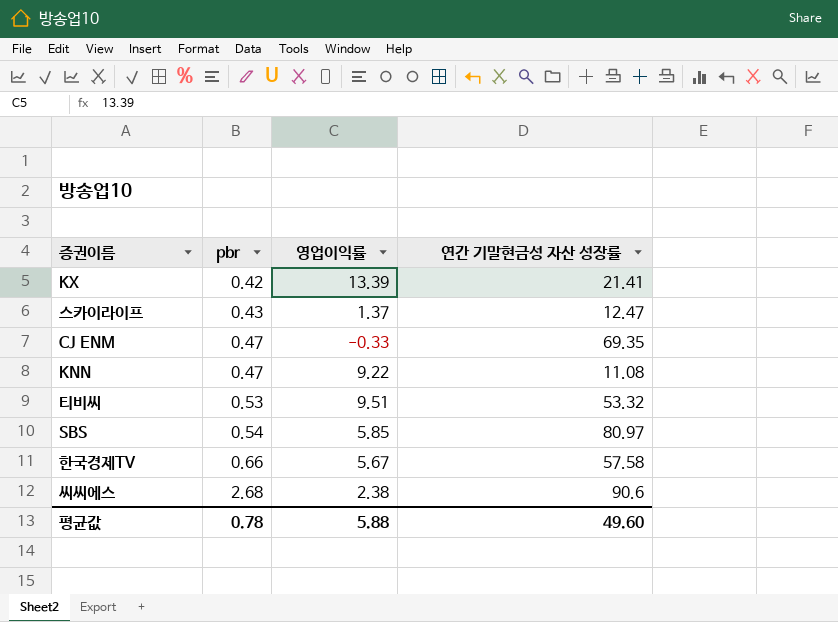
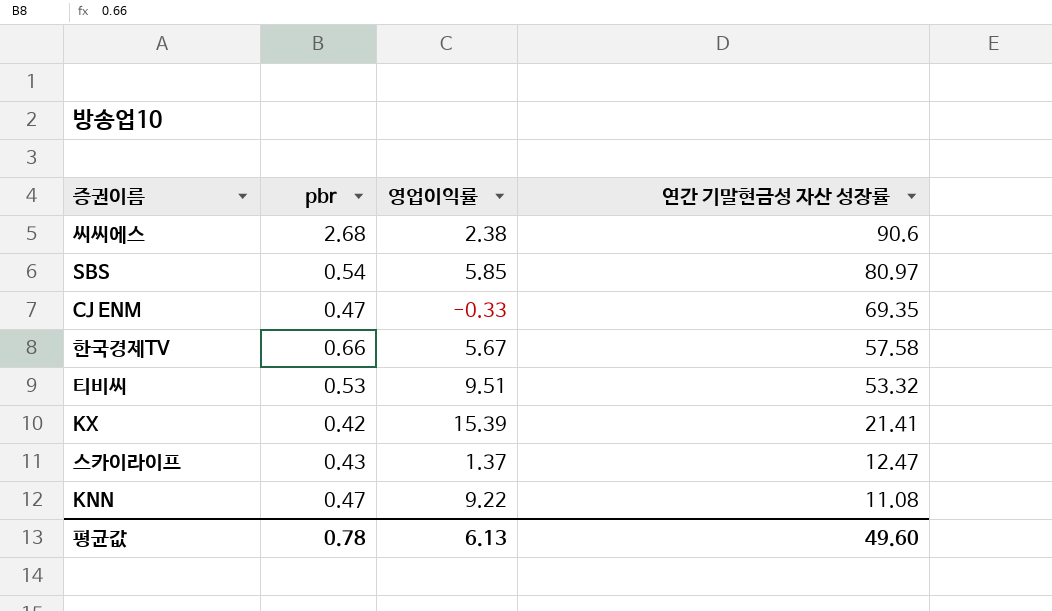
row order: pbr ascending -> 연간 기말현금성 자산 성장률 descending
KX | 영업이익률: 13.39 -> 15.39
평균값 | 영업이익률: 5.88 -> 6.13

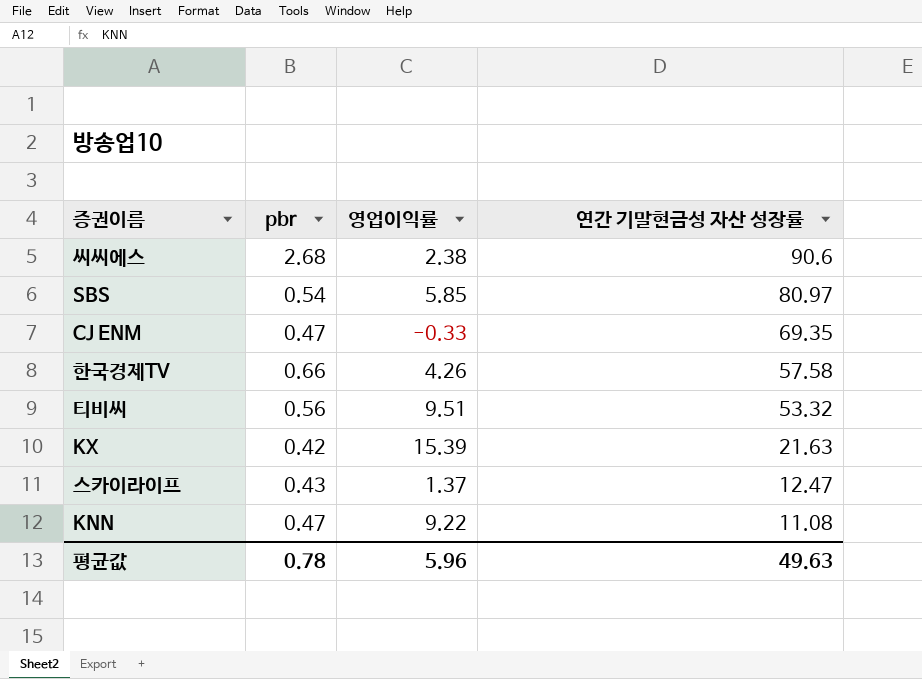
한국경제TV | 영업이익률: 5.67 -> 4.26
티비씨 | pbr: 0.53 -> 0.56
KX | 연간 기말현금성 자산 성장률: 21.41 -> 21.63
평균값 | 영업이익률: 6.13 -> 5.96
평균값 | 연간 기말현금성 자산 성장률: 49.60 -> 49.63

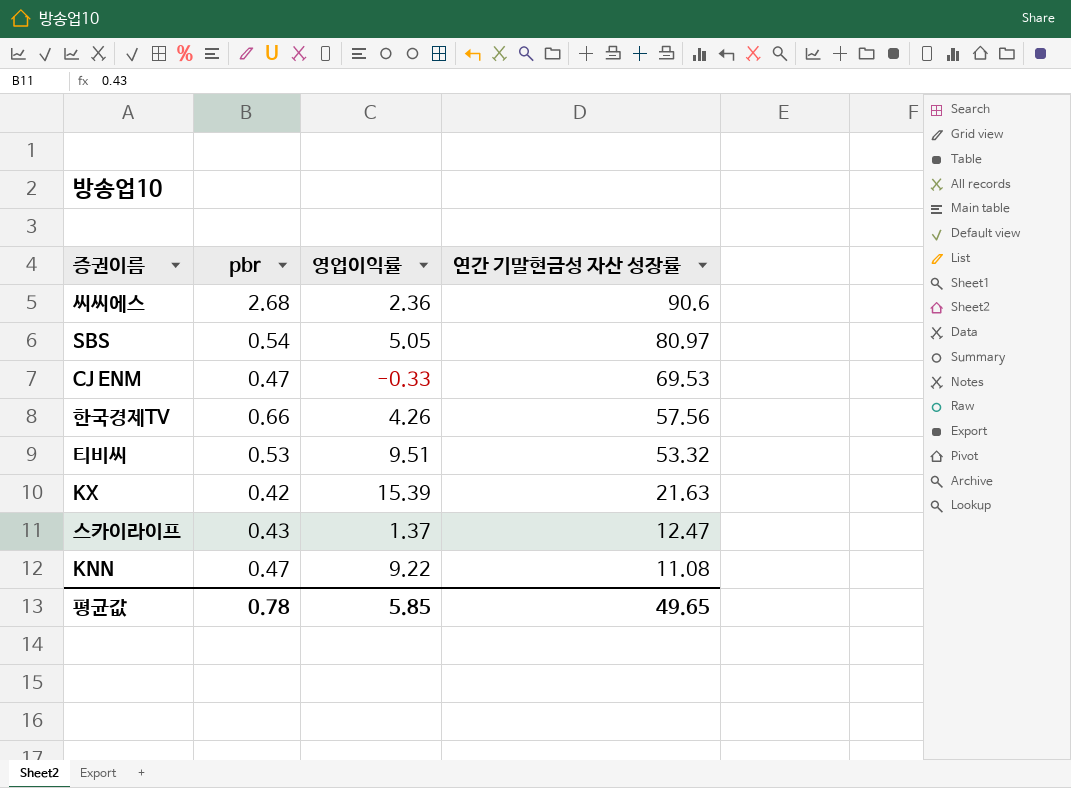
씨씨에스 | 영업이익률: 2.38 -> 2.36
SBS | 영업이익률: 5.85 -> 5.05
CJ ENM | 연간 기말현금성 자산 성장률: 69.35 -> 69.53
한국경제TV | 연간 기말현금성 자산 성장률: 57.58 -> 57.56
티비씨 | pbr: 0.56 -> 0.53
평균값 | 영업이익률: 5.96 -> 5.85
평균값 | 연간 기말현금성 자산 성장률: 49.63 -> 49.65

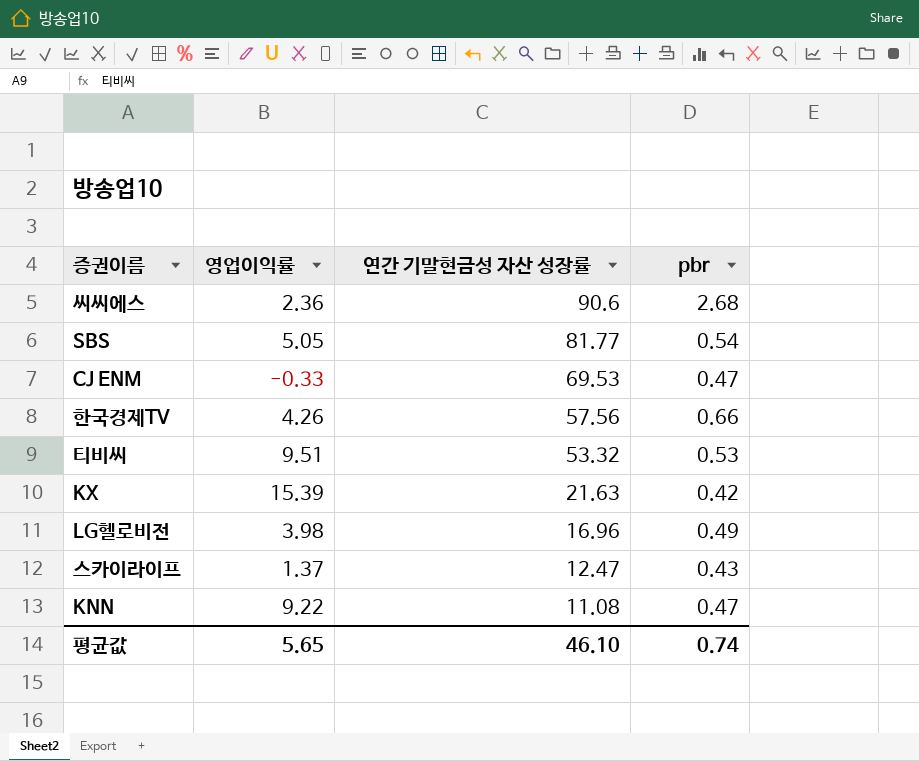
column pbr | position: 2 -> 4
SBS | 연간 기말현금성 자산 성장률: 80.97 -> 81.77
row LG헬로비전: none -> 3.98 | 16.96 | 0.49
평균값 | 영업이익률: 5.85 -> 5.65
평균값 | 연간 기말현금성 자산 성장률: 49.65 -> 46.10
평균값 | pbr: 0.78 -> 0.74

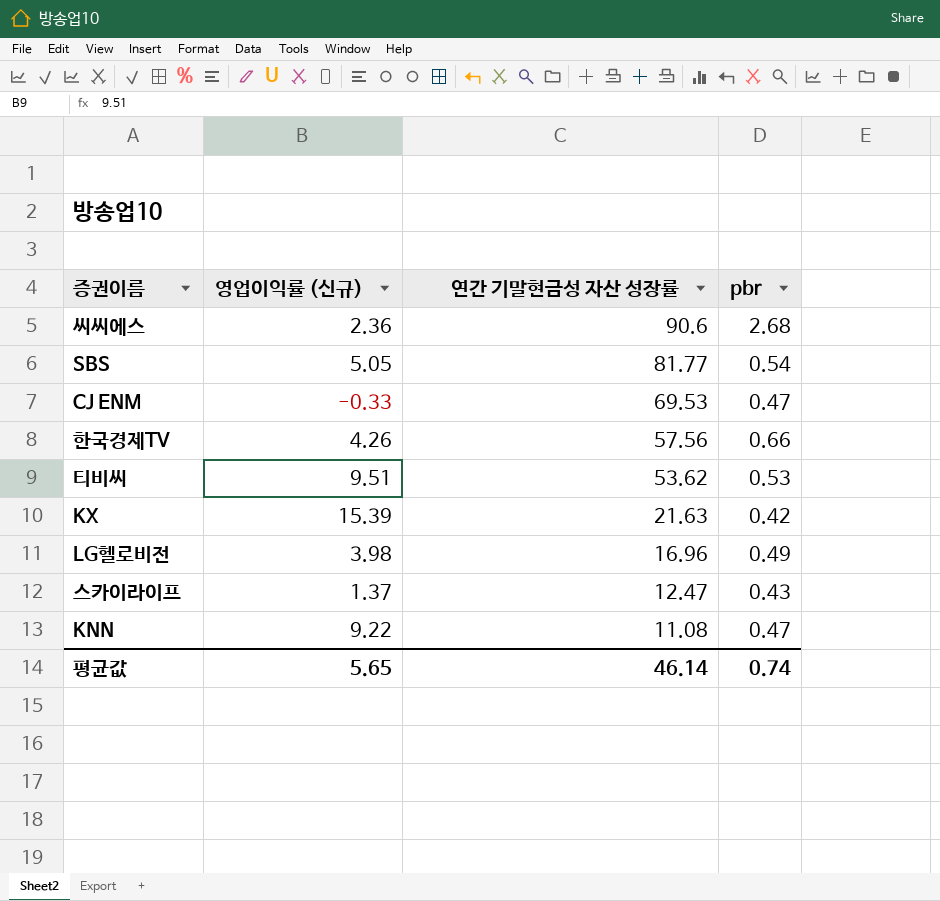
column name: 영업이익률 -> 영업이익률 (신규)
티비씨 | 연간 기말현금성 자산 성장률: 53.32 -> 53.62
평균값 | 연간 기말현금성 자산 성장률: 46.10 -> 46.14

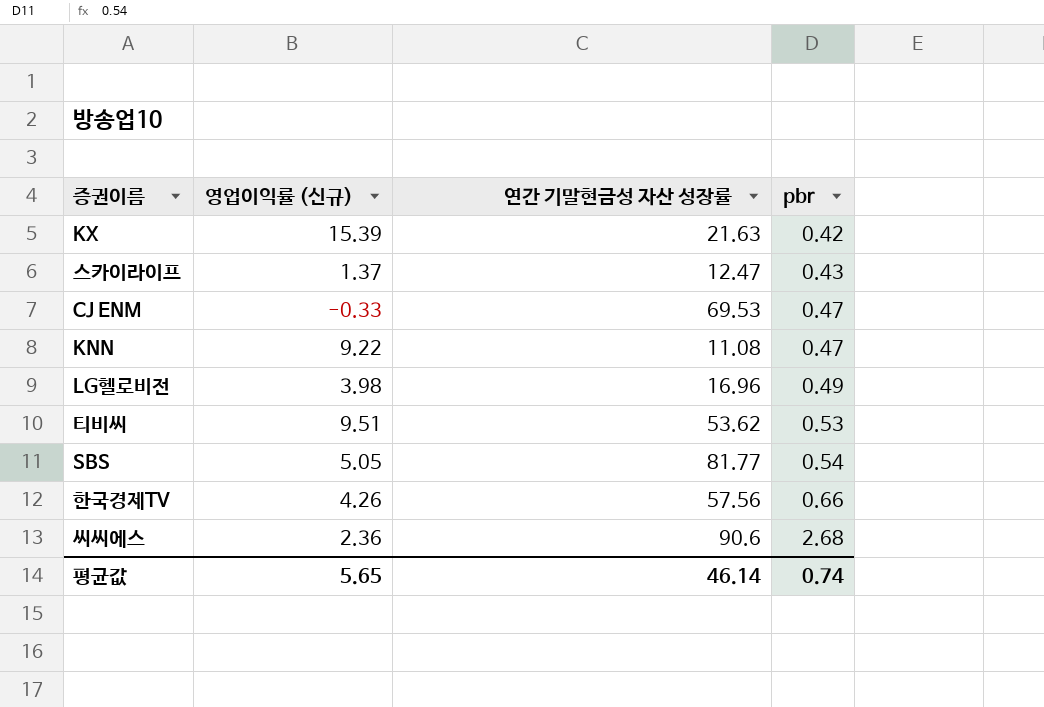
row order: 연간 기말현금성 자산 성장률 descending -> pbr ascending

